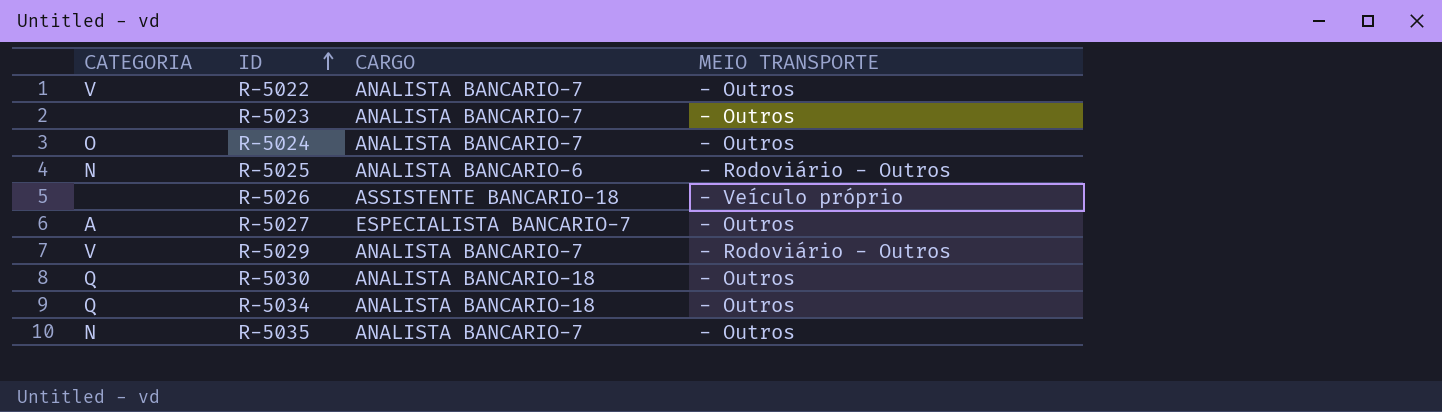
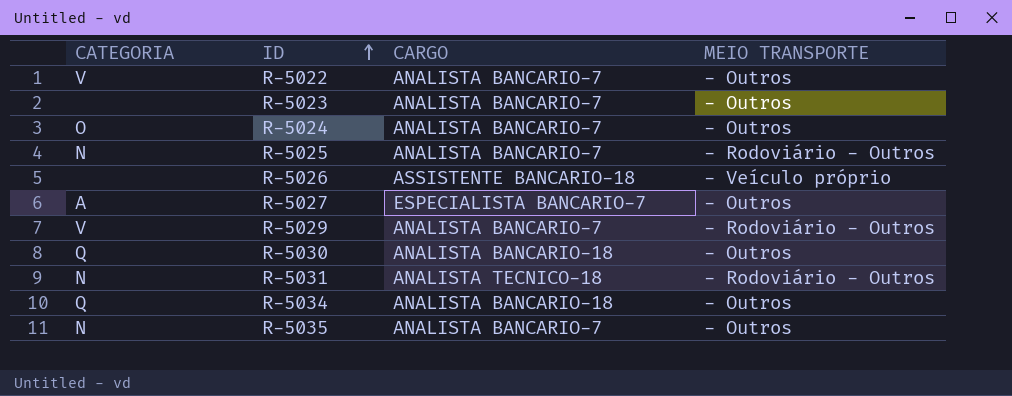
R-5025 | CARGO: ANALISTA BANCARIO-6 -> ANALISTA BANCARIO-7
row R-5031: none -> N | ANALISTA TECNICO-18 | - Rodoviário - Outros

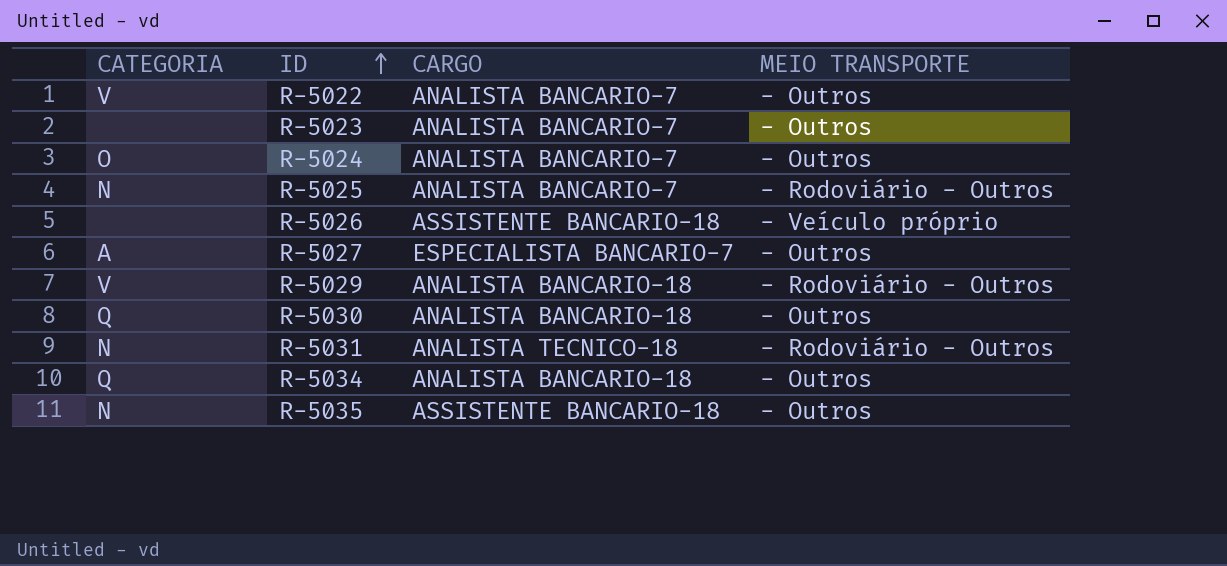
R-5029 | CARGO: ANALISTA BANCARIO-7 -> ANALISTA BANCARIO-18
R-5035 | CARGO: ANALISTA BANCARIO-7 -> ASSISTENTE BANCARIO-18

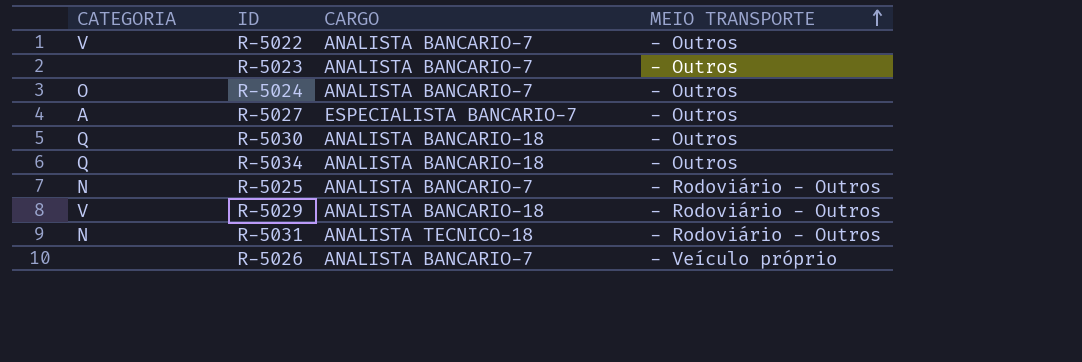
row order: ID ascending -> MEIO TRANSPORTE ascending
row R-5035: N | ASSISTENTE BANCARIO-18 | - Outros -> none
R-5026 | CARGO: ASSISTENTE BANCARIO-18 -> ANALISTA BANCARIO-7

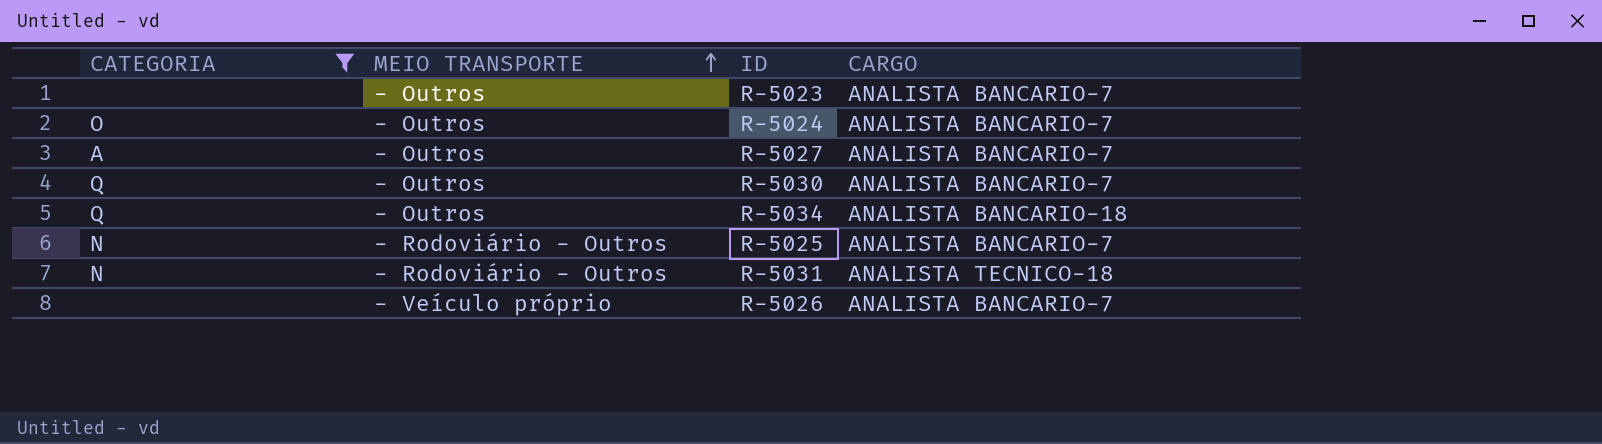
filter: none -> CATEGORIA != V
column MEIO TRANSPORTE | position: 4 -> 2
R-5027 | CARGO: ESPECIALISTA BANCARIO-7 -> ANALISTA BANCARIO-7
R-5030 | CARGO: ANALISTA BANCARIO-18 -> ANALISTA BANCARIO-7

